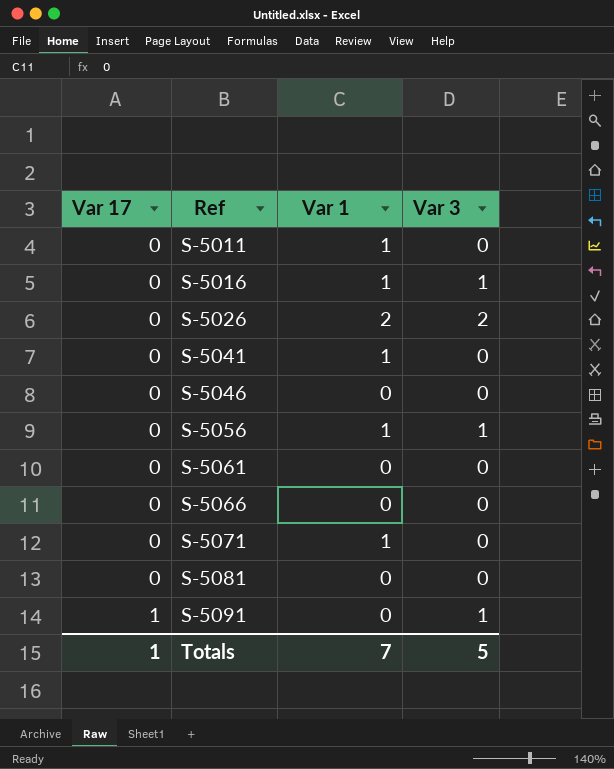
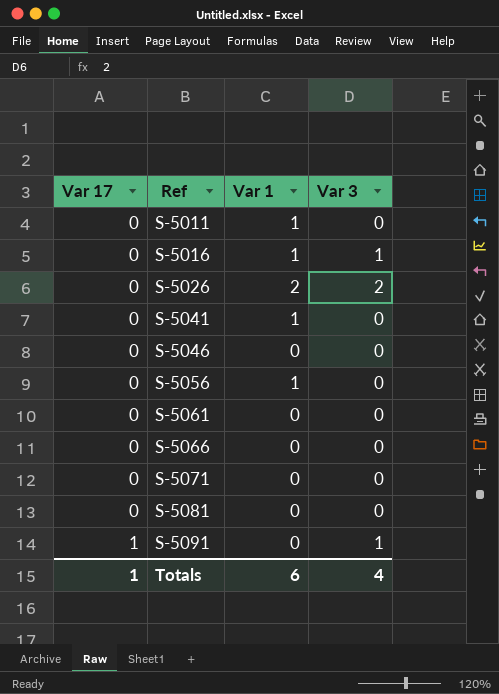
S-5056 | Var 3: 1 -> 0
S-5071 | Var 1: 1 -> 0
Totals | Var 1: 7 -> 6
Totals | Var 3: 5 -> 4

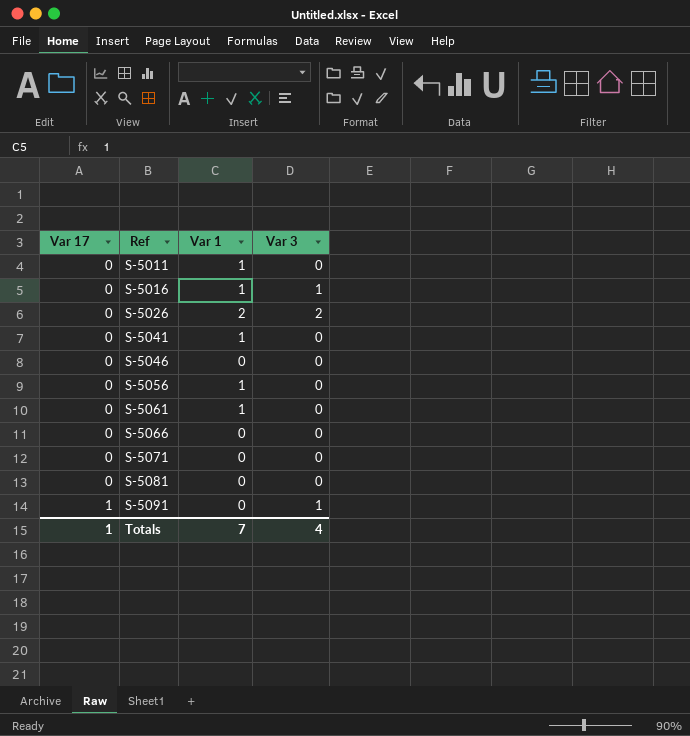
S-5061 | Var 1: 0 -> 1
Totals | Var 1: 6 -> 7

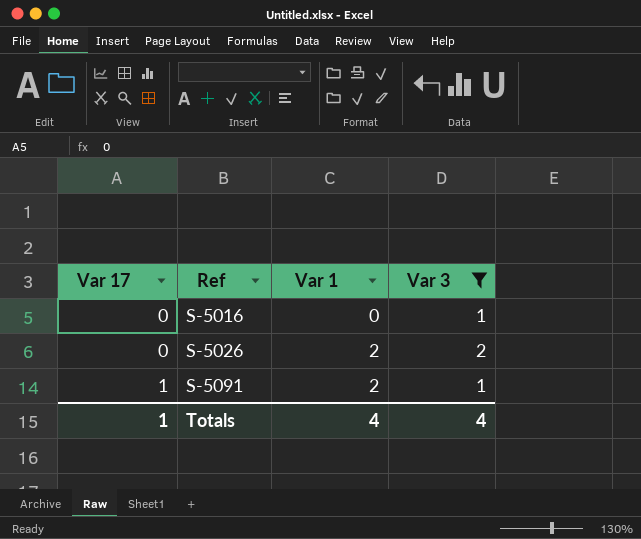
filter: none -> Var 3 != 0
S-5016 | Var 1: 1 -> 0
S-5091 | Var 1: 0 -> 2
Totals | Var 1: 7 -> 4

